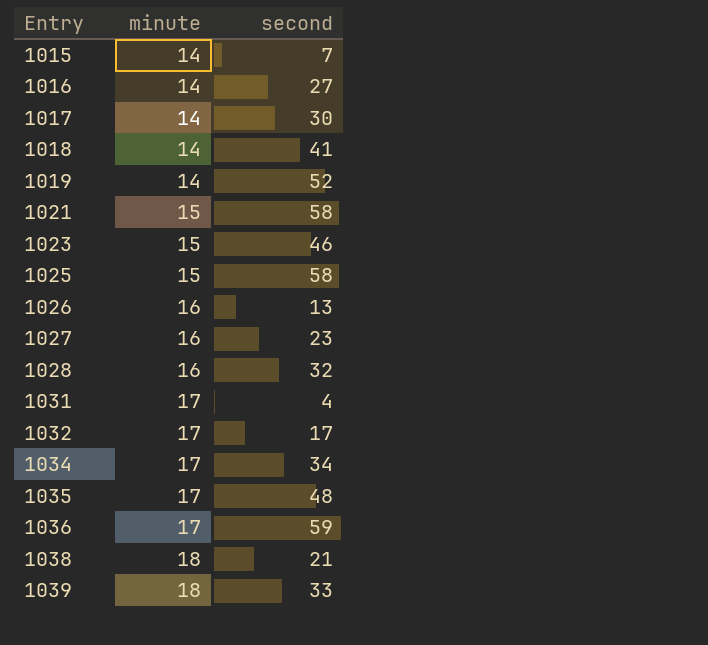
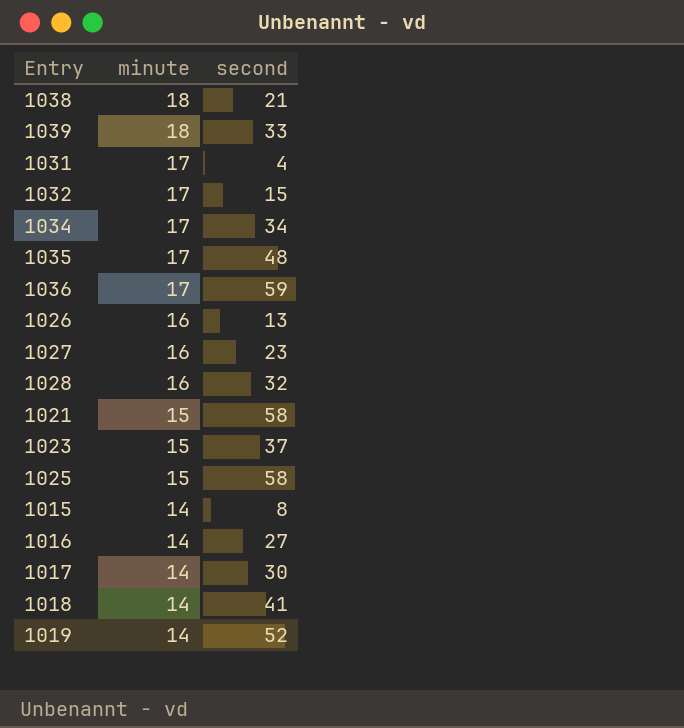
row order: Entry ascending -> minute descending
1032 | second: 17 -> 15
1023 | second: 46 -> 37
1015 | second: 7 -> 8

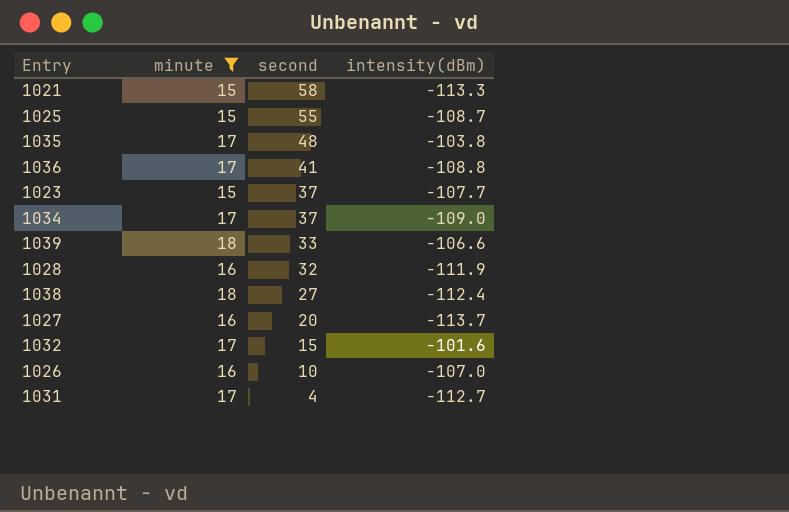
filter: none -> minute != 14
row order: minute descending -> second descending
column intensity(dBm) | position: none -> 4
1025 | second: 58 -> 55
1036 | second: 59 -> 41
1034 | second: 34 -> 37
1038 | second: 21 -> 27
1027 | second: 23 -> 20
1026 | second: 13 -> 10

